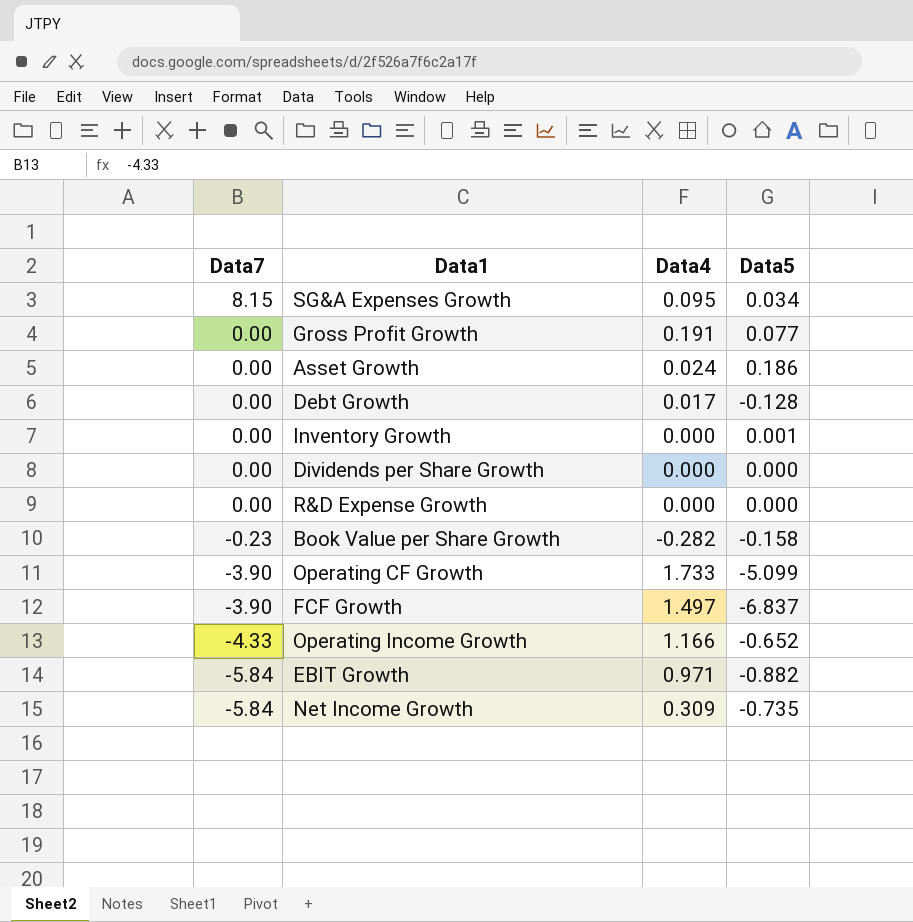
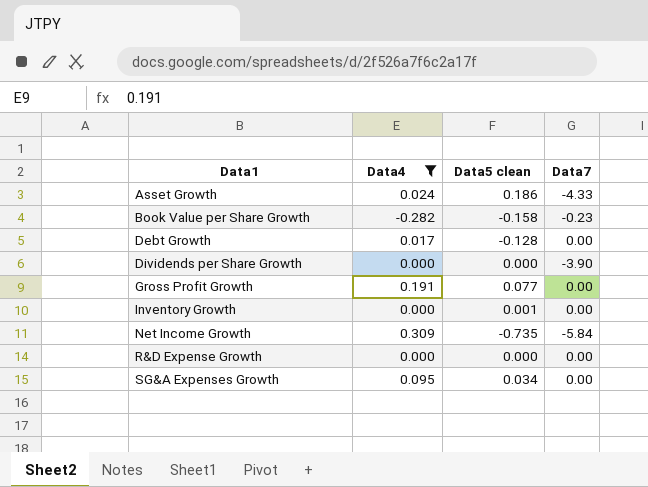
filter: none -> Data4 <= 0.309
row order: Data7 descending -> Data1 ascending
column name: Data5 -> Data5 clean
column Data7 | position: 1 -> 4
Asset Growth | Data7: 0.00 -> -4.33
Dividends per Share Growth | Data7: 0.00 -> -3.90
SG&A Expenses Growth | Data7: 8.15 -> 0.00

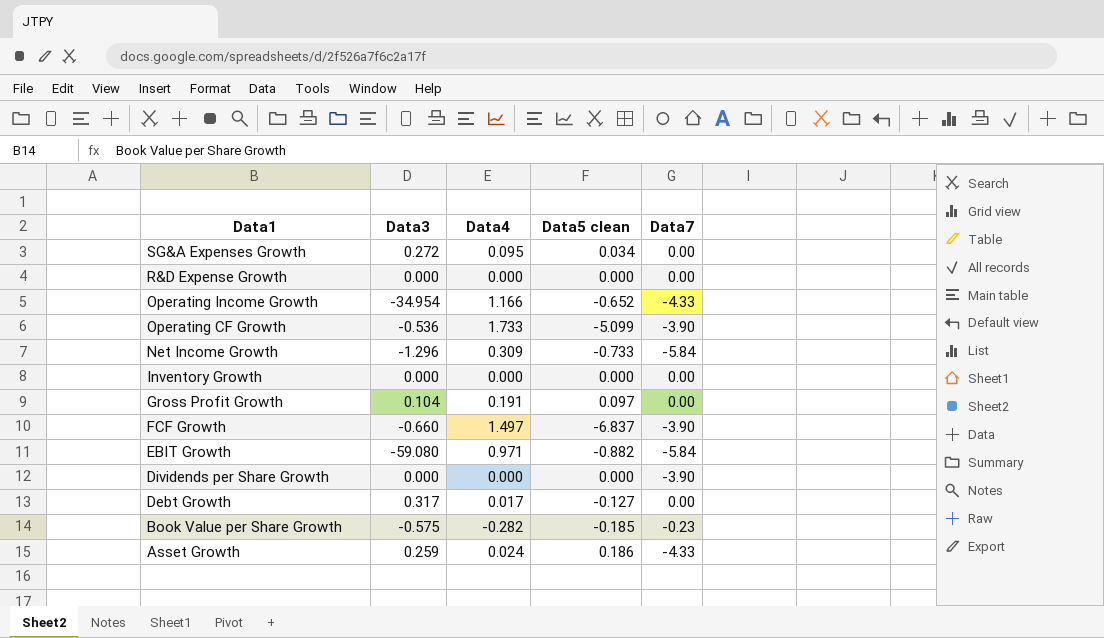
filter: Data4 <= 0.309 -> none
row order: Data1 ascending -> Data1 descending
column Data3 | position: none -> 2
Net Income Growth | Data5 clean: -0.735 -> -0.733
Inventory Growth | Data5 clean: 0.001 -> 0.000
Gross Profit Growth | Data5 clean: 0.077 -> 0.097
Debt Growth | Data5 clean: -0.128 -> -0.127
Book Value per Share Growth | Data5 clean: -0.158 -> -0.185

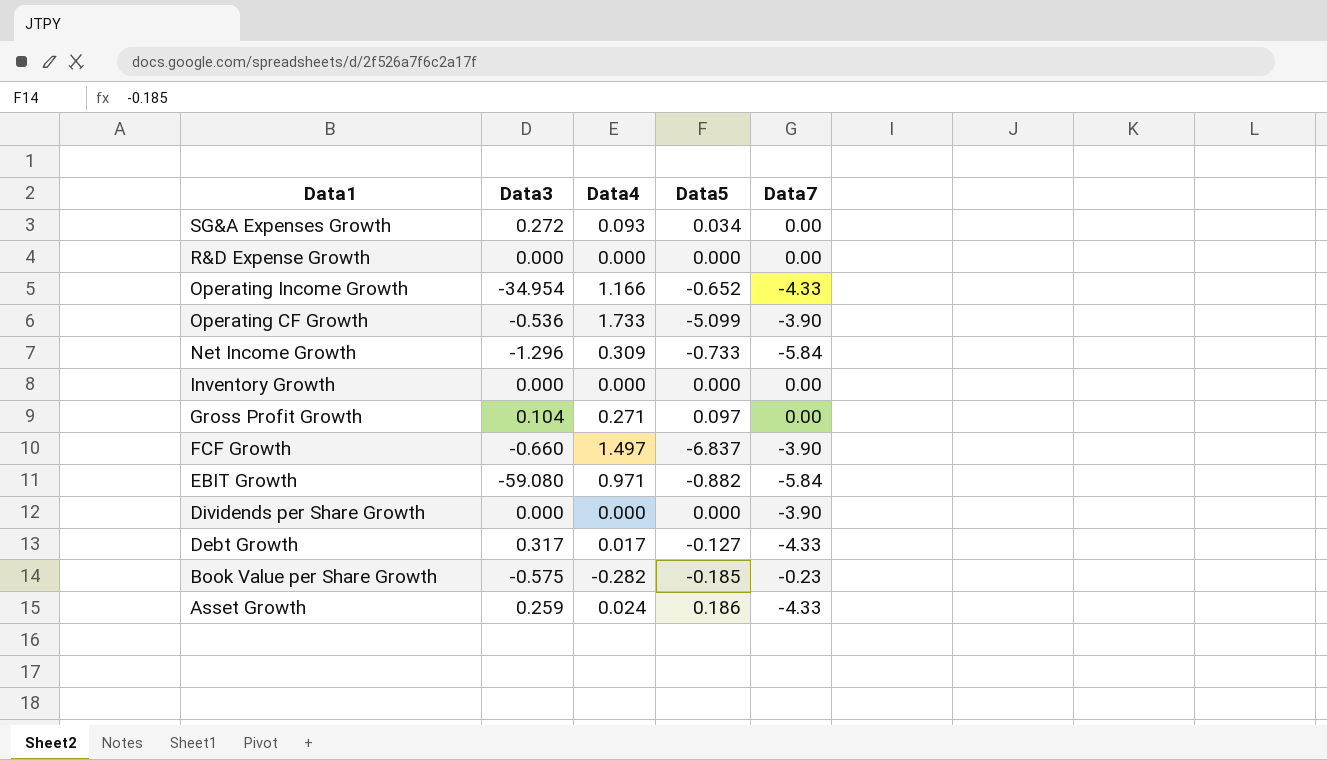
column name: Data5 clean -> Data5
SG&A Expenses Growth | Data4: 0.095 -> 0.093
Gross Profit Growth | Data4: 0.191 -> 0.271
Debt Growth | Data7: 0.00 -> -4.33

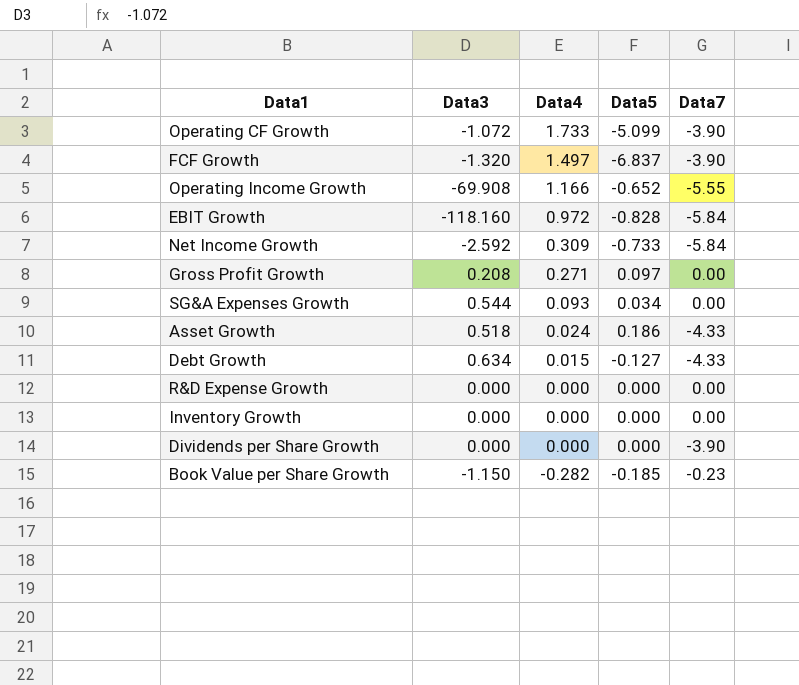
row order: Data1 descending -> Data4 descending
Operating CF Growth | Data3: -0.536 -> -1.072
FCF Growth | Data3: -0.660 -> -1.320
Operating Income Growth | Data3: -34.954 -> -69.908
Operating Income Growth | Data7: -4.33 -> -5.55
EBIT Growth | Data3: -59.080 -> -118.160
EBIT Growth | Data4: 0.971 -> 0.972
EBIT Growth | Data5: -0.882 -> -0.828
Net Income Growth | Data3: -1.296 -> -2.592
Gross Profit Growth | Data3: 0.104 -> 0.208
SG&A Expenses Growth | Data3: 0.272 -> 0.544
Asset Growth | Data3: 0.259 -> 0.518
Debt Growth | Data3: 0.317 -> 0.634
Debt Growth | Data4: 0.017 -> 0.015
Book Value per Share Growth | Data3: -0.575 -> -1.150

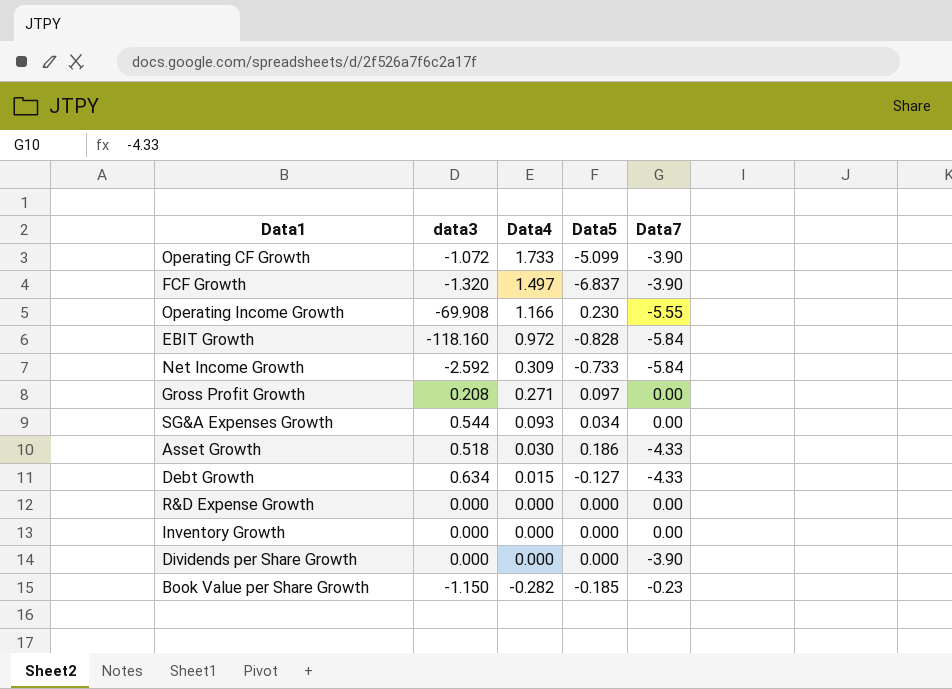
column name: Data3 -> data3
Operating Income Growth | Data5: -0.652 -> 0.230
Asset Growth | Data4: 0.024 -> 0.030

